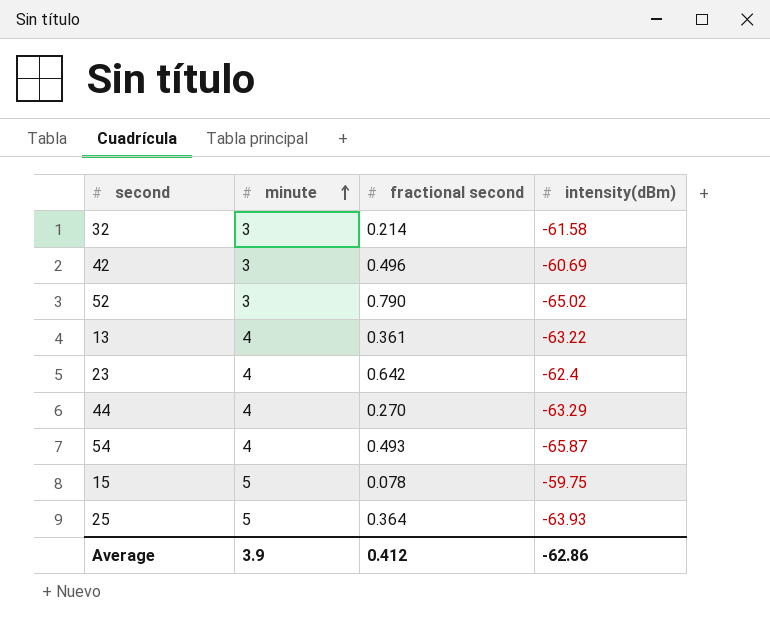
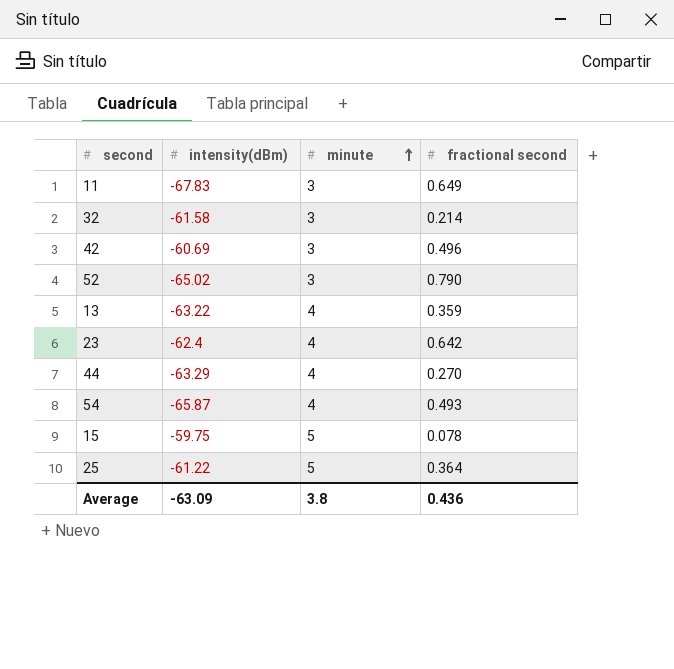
column intensity(dBm) | position: 4 -> 2
row 11: none -> -67.83 | 3 | 0.649
13 | fractional second: 0.361 -> 0.359
25 | intensity(dBm): -63.93 -> -61.22
Average | intensity(dBm): -62.86 -> -63.09
Average | minute: 3.9 -> 3.8
Average | fractional second: 0.412 -> 0.436

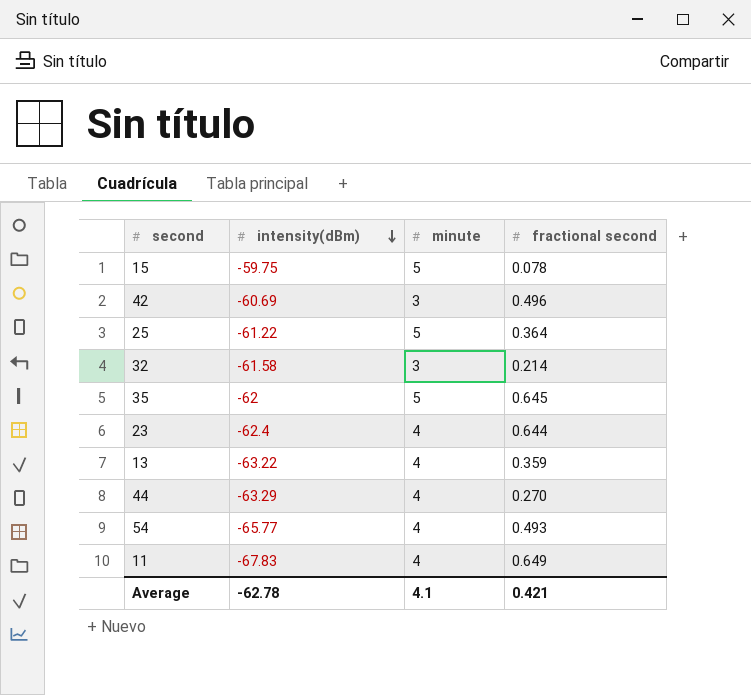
row order: minute ascending -> intensity(dBm) descending
row 52: -65.02 | 3 | 0.790 -> none
row 35: none -> -62 | 5 | 0.645
23 | fractional second: 0.642 -> 0.644
54 | intensity(dBm): -65.87 -> -65.77
11 | minute: 3 -> 4
Average | intensity(dBm): -63.09 -> -62.78
Average | minute: 3.8 -> 4.1
Average | fractional second: 0.436 -> 0.421

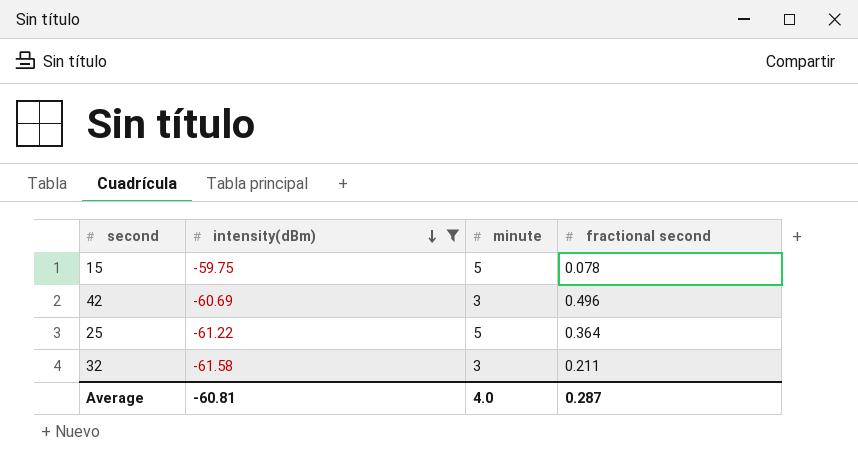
filter: none -> intensity(dBm) >= -61.58
32 | fractional second: 0.214 -> 0.211
Average | intensity(dBm): -62.78 -> -60.81
Average | minute: 4.1 -> 4.0
Average | fractional second: 0.421 -> 0.287

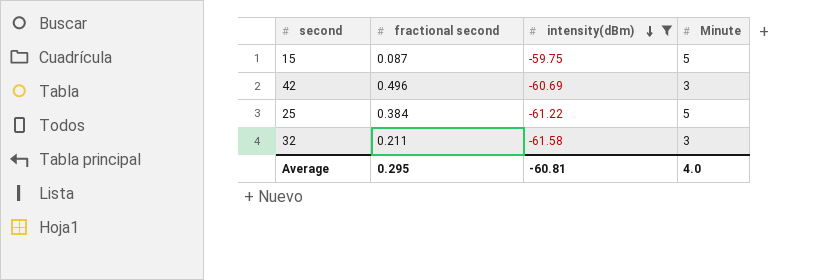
column fractional second | position: 4 -> 2
column name: minute -> Minute
15 | fractional second: 0.078 -> 0.087
25 | fractional second: 0.364 -> 0.384
Average | fractional second: 0.287 -> 0.295

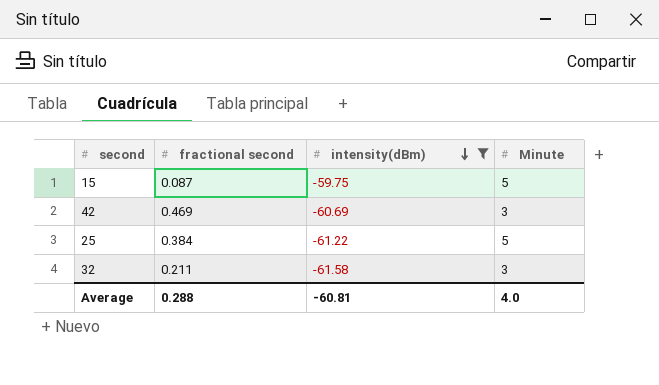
42 | fractional second: 0.496 -> 0.469
Average | fractional second: 0.295 -> 0.288

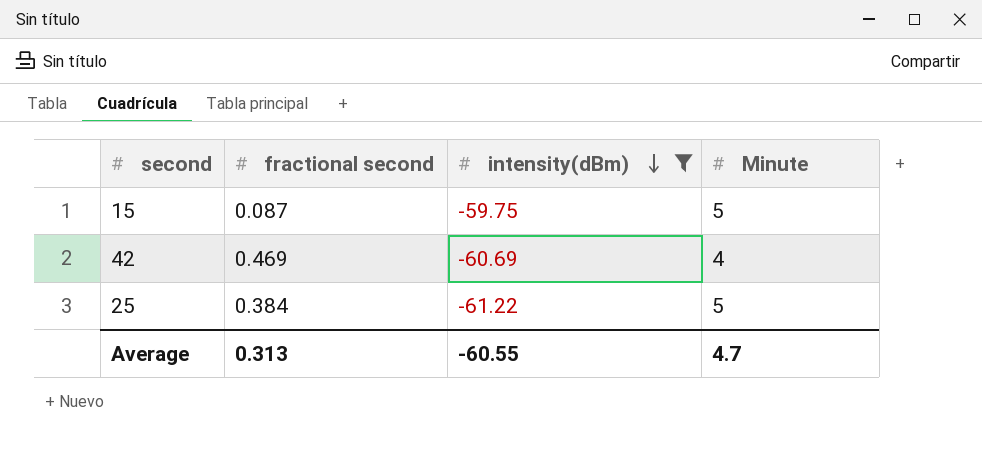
row 32: 0.211 | -61.58 | 3 -> none
42 | Minute: 3 -> 4
Average | fractional second: 0.288 -> 0.313
Average | intensity(dBm): -60.81 -> -60.55
Average | Minute: 4.0 -> 4.7

